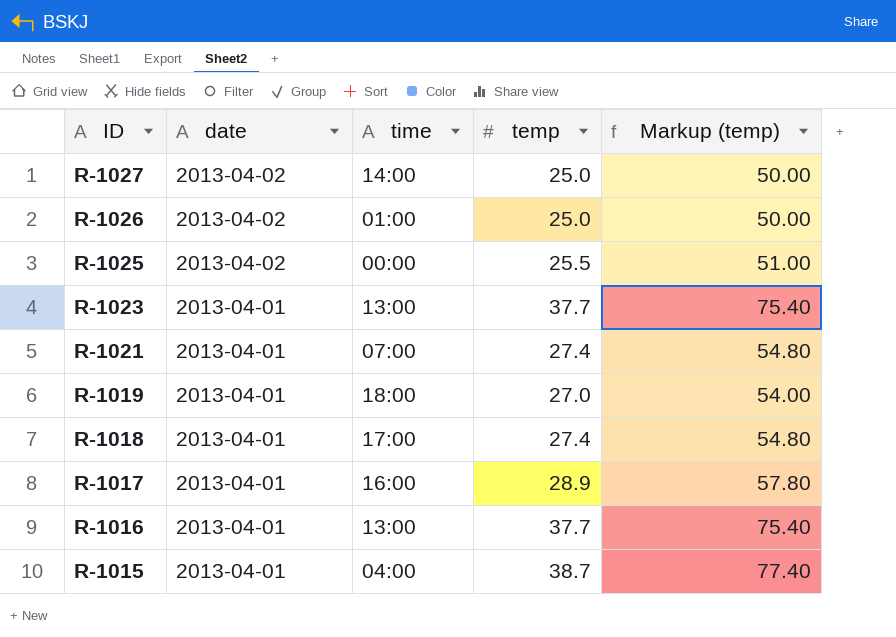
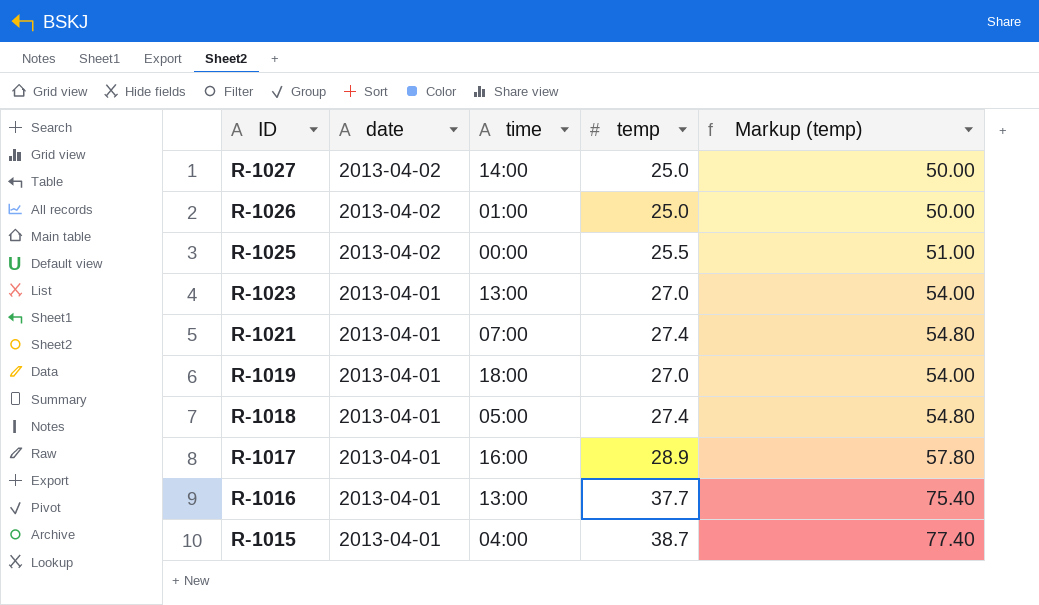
R-1023 | temp: 37.7 -> 27.0
R-1023 | Markup (temp): 75.40 -> 54.00
R-1018 | time: 17:00 -> 05:00

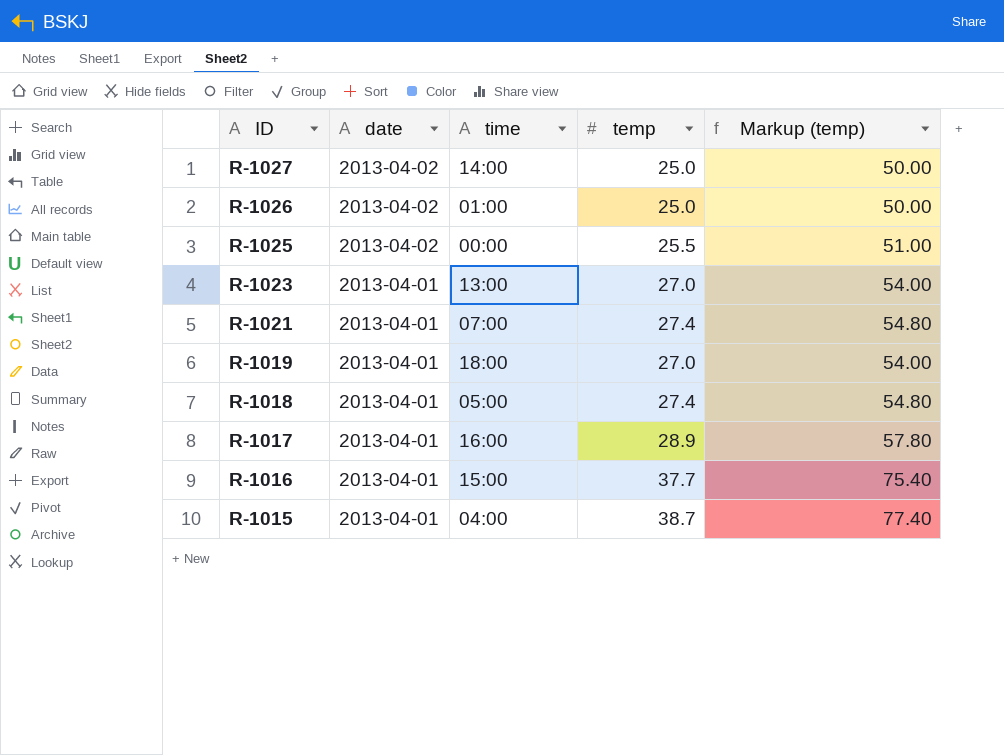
R-1016 | time: 13:00 -> 15:00

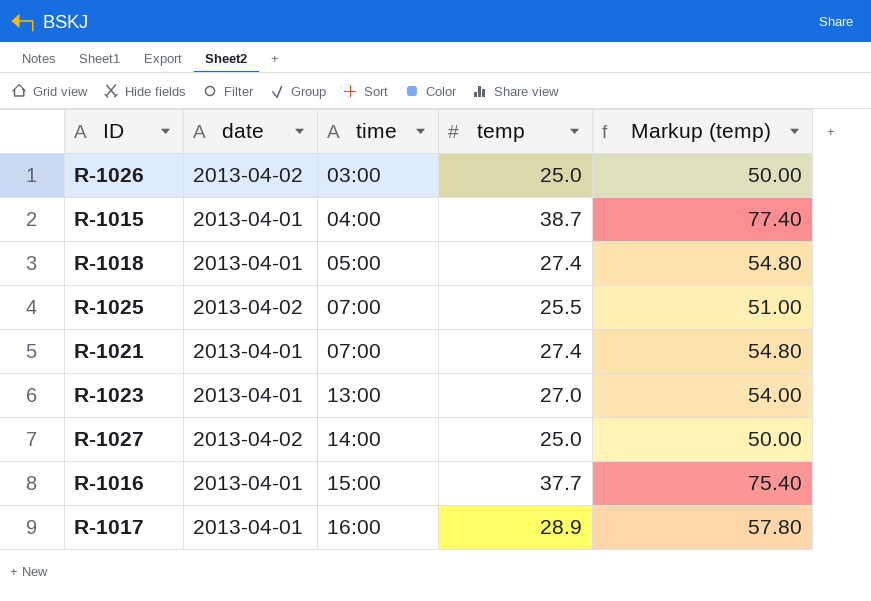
row order: ID descending -> time ascending
row R-1019: 2013-04-01 | 18:00 | 27.0 | 54.00 -> none
R-1026 | time: 01:00 -> 03:00
R-1025 | time: 00:00 -> 07:00

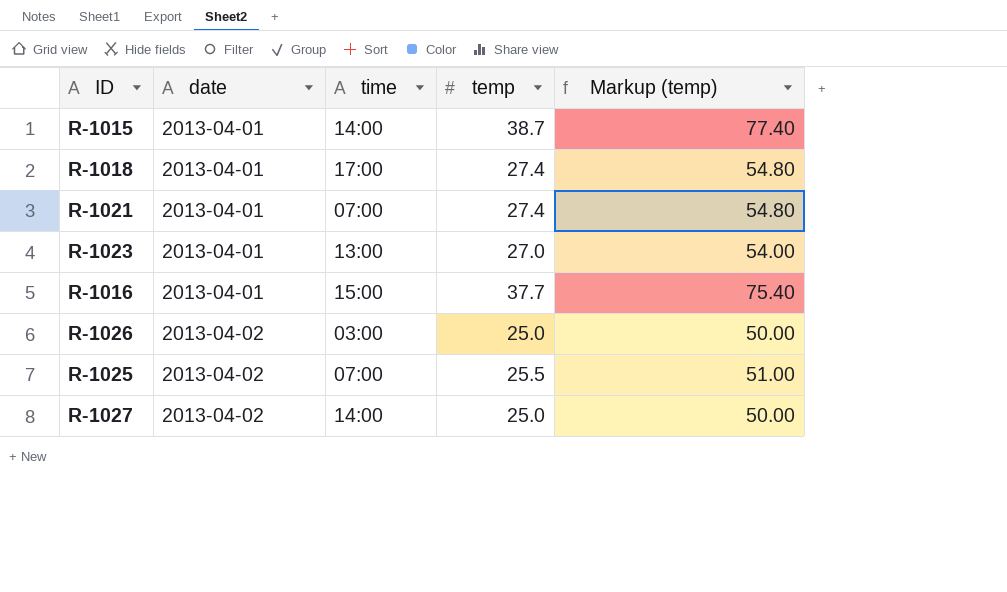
row order: time ascending -> date ascending
row R-1017: 2013-04-01 | 16:00 | 28.9 | 57.80 -> none
R-1015 | time: 04:00 -> 14:00
R-1018 | time: 05:00 -> 17:00

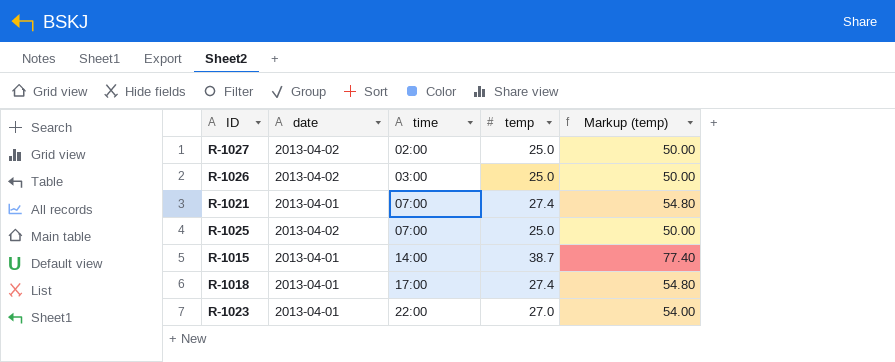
row order: date ascending -> time ascending
row R-1016: 2013-04-01 | 15:00 | 37.7 | 75.40 -> none
R-1027 | time: 14:00 -> 02:00
R-1025 | temp: 25.5 -> 25.0
R-1025 | Markup (temp): 51.00 -> 50.00
R-1023 | time: 13:00 -> 22:00

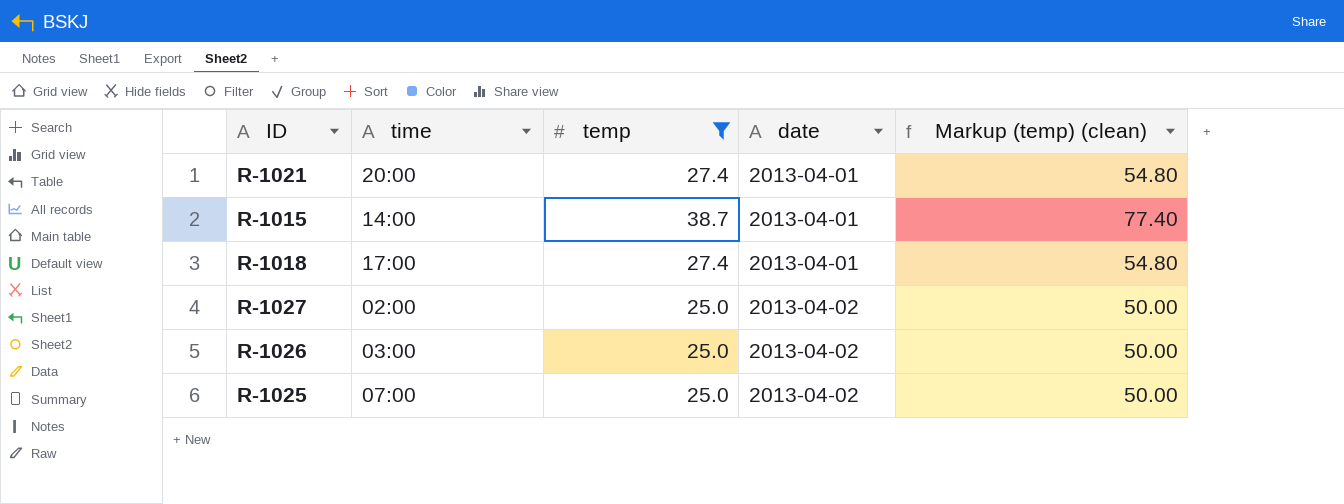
filter: none -> temp != 27.0
row order: time ascending -> date ascending
column date | position: 2 -> 4
column name: Markup (temp) -> Markup (temp) (clean)
R-1021 | time: 07:00 -> 20:00

